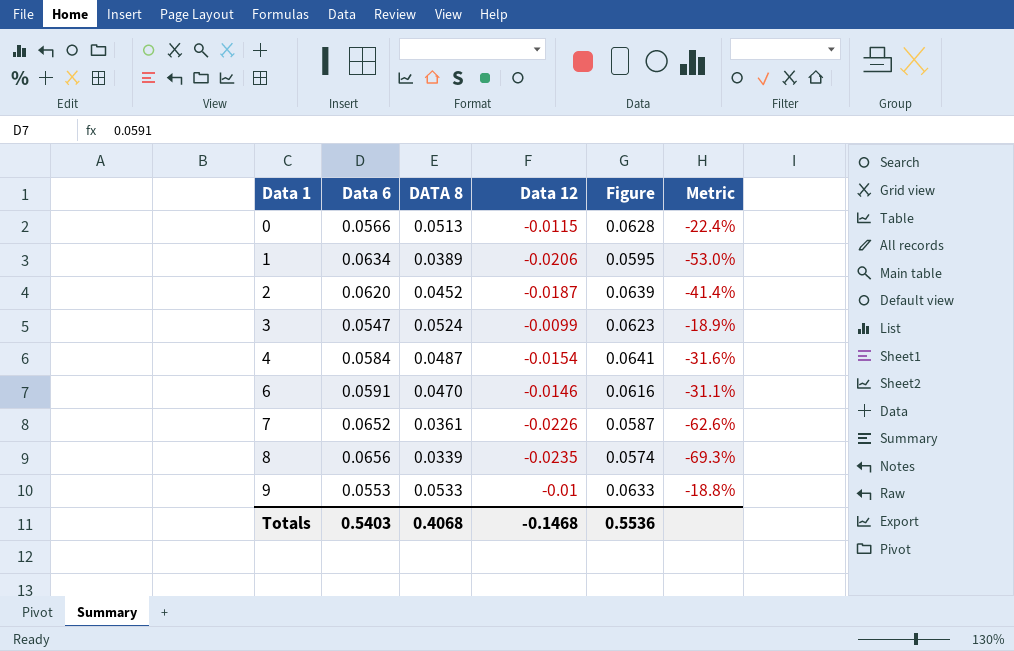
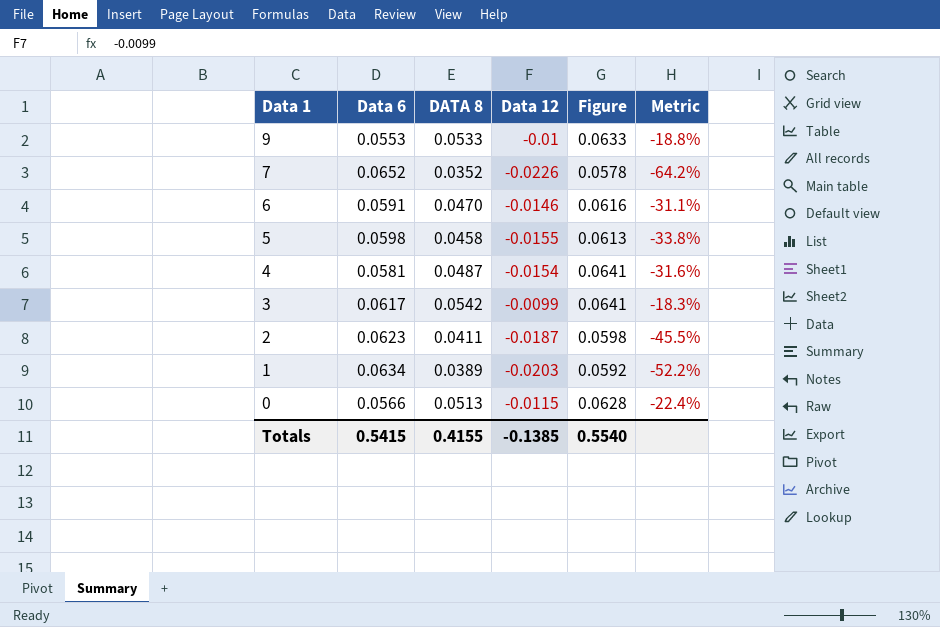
row order: Data 1 ascending -> Data 1 descending
row 8: 0.0656 | 0.0339 | -0.0235 | 0.0574 | -69.3% -> none
7 | DATA 8: 0.0361 -> 0.0352
7 | Figure: 0.0587 -> 0.0578
7 | Metric: -62.6% -> -64.2%
row 5: none -> 0.0598 | 0.0458 | -0.0155 | 0.0613 | -33.8%
4 | Data 6: 0.0584 -> 0.0581
3 | Data 6: 0.0547 -> 0.0617
3 | DATA 8: 0.0524 -> 0.0542
3 | Figure: 0.0623 -> 0.0641
3 | Metric: -18.9% -> -18.3%
2 | Data 6: 0.0620 -> 0.0623
2 | DATA 8: 0.0452 -> 0.0411
2 | Figure: 0.0639 -> 0.0598
2 | Metric: -41.4% -> -45.5%
1 | Data 12: -0.0206 -> -0.0203
1 | Figure: 0.0595 -> 0.0592
1 | Metric: -53.0% -> -52.2%
Totals | Data 6: 0.5403 -> 0.5415
Totals | DATA 8: 0.4068 -> 0.4155
Totals | Data 12: -0.1468 -> -0.1385
Totals | Figure: 0.5536 -> 0.5540

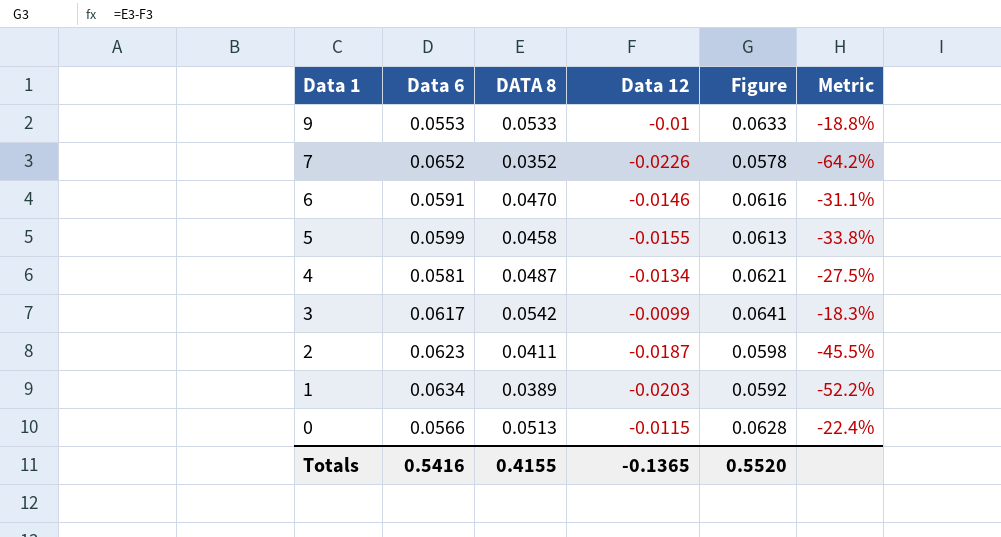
5 | Data 6: 0.0598 -> 0.0599
4 | Data 12: -0.0154 -> -0.0134
4 | Figure: 0.0641 -> 0.0621
4 | Metric: -31.6% -> -27.5%
Totals | Data 6: 0.5415 -> 0.5416
Totals | Data 12: -0.1385 -> -0.1365
Totals | Figure: 0.5540 -> 0.5520

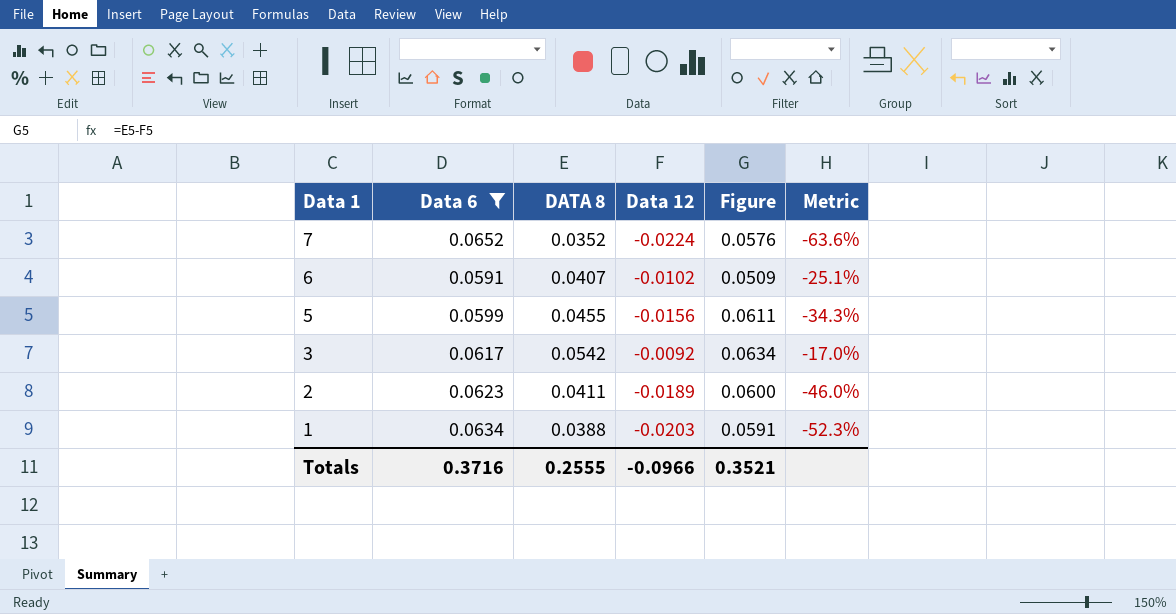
filter: none -> Data 6 >= 0.0591
7 | Data 12: -0.0226 -> -0.0224
7 | Figure: 0.0578 -> 0.0576
7 | Metric: -64.2% -> -63.6%
6 | DATA 8: 0.0470 -> 0.0407
6 | Data 12: -0.0146 -> -0.0102
6 | Figure: 0.0616 -> 0.0509
6 | Metric: -31.1% -> -25.1%
5 | DATA 8: 0.0458 -> 0.0455
5 | Data 12: -0.0155 -> -0.0156
5 | Figure: 0.0613 -> 0.0611
5 | Metric: -33.8% -> -34.3%
3 | Data 12: -0.0099 -> -0.0092
3 | Figure: 0.0641 -> 0.0634
3 | Metric: -18.3% -> -17.0%
2 | Data 12: -0.0187 -> -0.0189
2 | Figure: 0.0598 -> 0.0600
2 | Metric: -45.5% -> -46.0%
1 | DATA 8: 0.0389 -> 0.0388
1 | Figure: 0.0592 -> 0.0591
1 | Metric: -52.2% -> -52.3%
Totals | Data 6: 0.5416 -> 0.3716
Totals | DATA 8: 0.4155 -> 0.2555
Totals | Data 12: -0.1365 -> -0.0966
Totals | Figure: 0.5520 -> 0.3521

